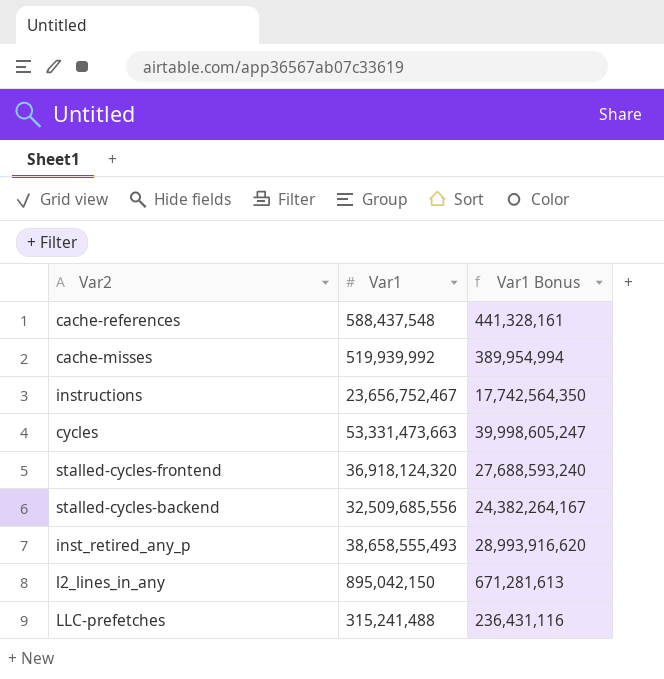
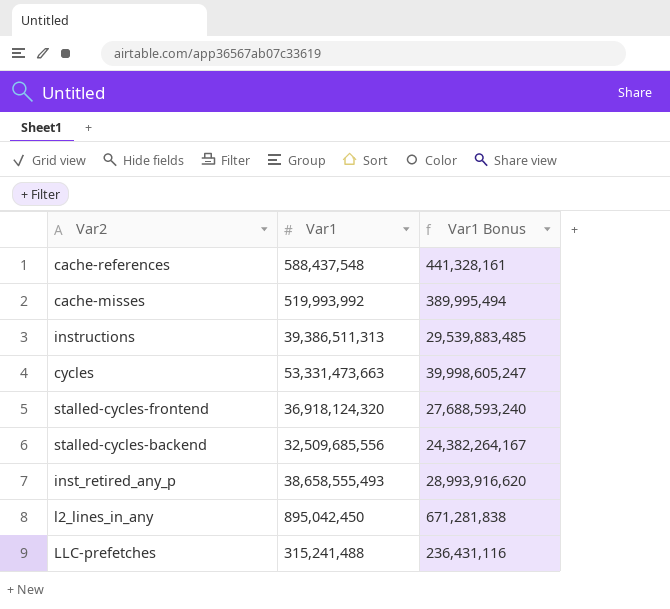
cache-misses | Var1: 519,939,992 -> 519,993,992
cache-misses | Var1 Bonus: 389,954,994 -> 389,995,494
instructions | Var1: 23,656,752,467 -> 39,386,511,313
instructions | Var1 Bonus: 17,742,564,350 -> 29,539,883,485
l2_lines_in_any | Var1: 895,042,150 -> 895,042,450
l2_lines_in_any | Var1 Bonus: 671,281,613 -> 671,281,838

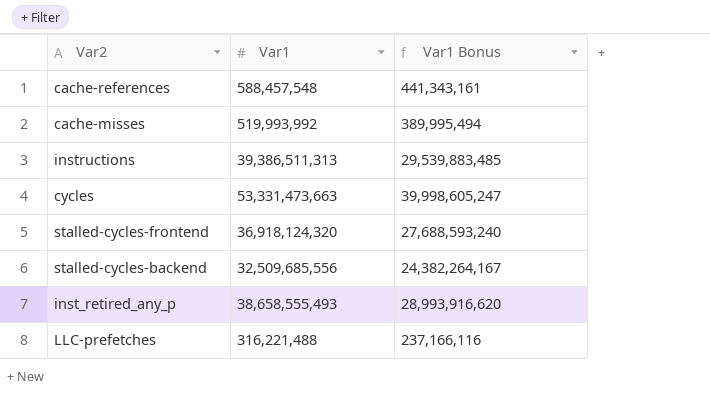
row l2_lines_in_any: 895,042,450 | 671,281,838 -> none
cache-references | Var1: 588,437,548 -> 588,457,548
cache-references | Var1 Bonus: 441,328,161 -> 441,343,161
LLC-prefetches | Var1: 315,241,488 -> 316,221,488
LLC-prefetches | Var1 Bonus: 236,431,116 -> 237,166,116

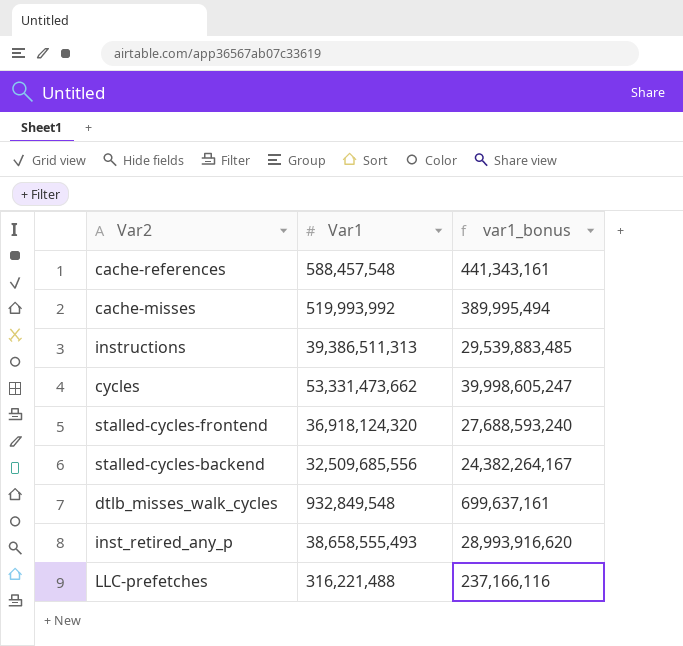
column name: Var1 Bonus -> var1_bonus
cycles | Var1: 53,331,473,663 -> 53,331,473,662
row dtlb_misses_walk_cycles: none -> 932,849,548 | 699,637,161

